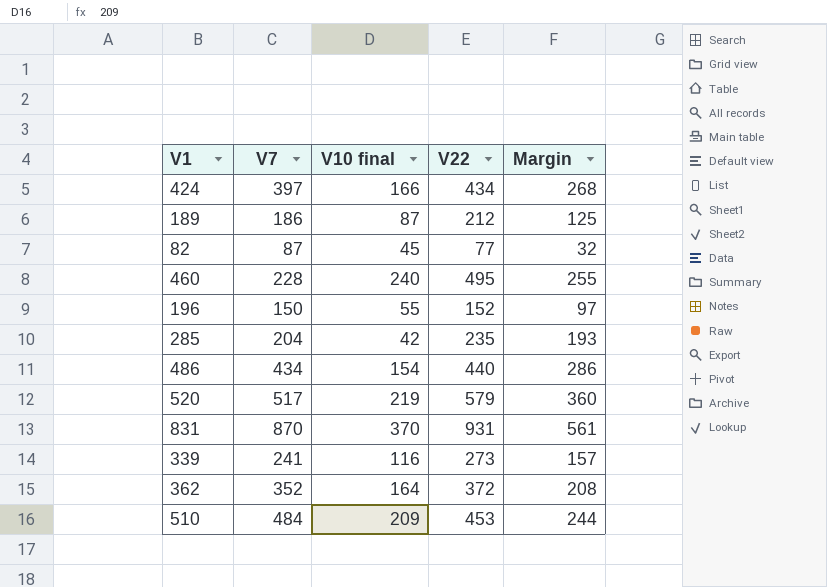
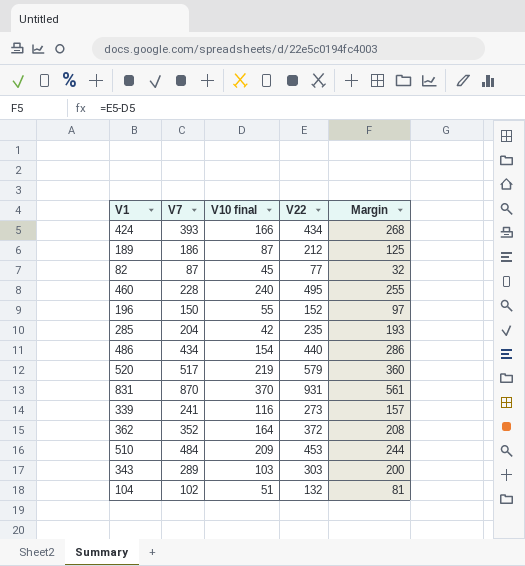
424 | V7: 397 -> 393
row 343: none -> 289 | 103 | 303 | 200
row 104: none -> 102 | 51 | 132 | 81

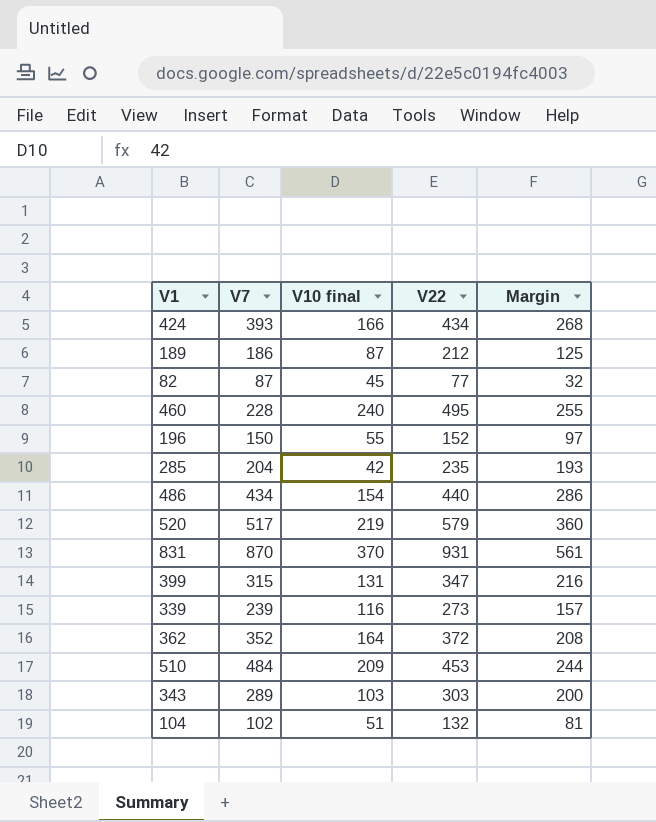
row 399: none -> 315 | 131 | 347 | 216
339 | V7: 241 -> 239

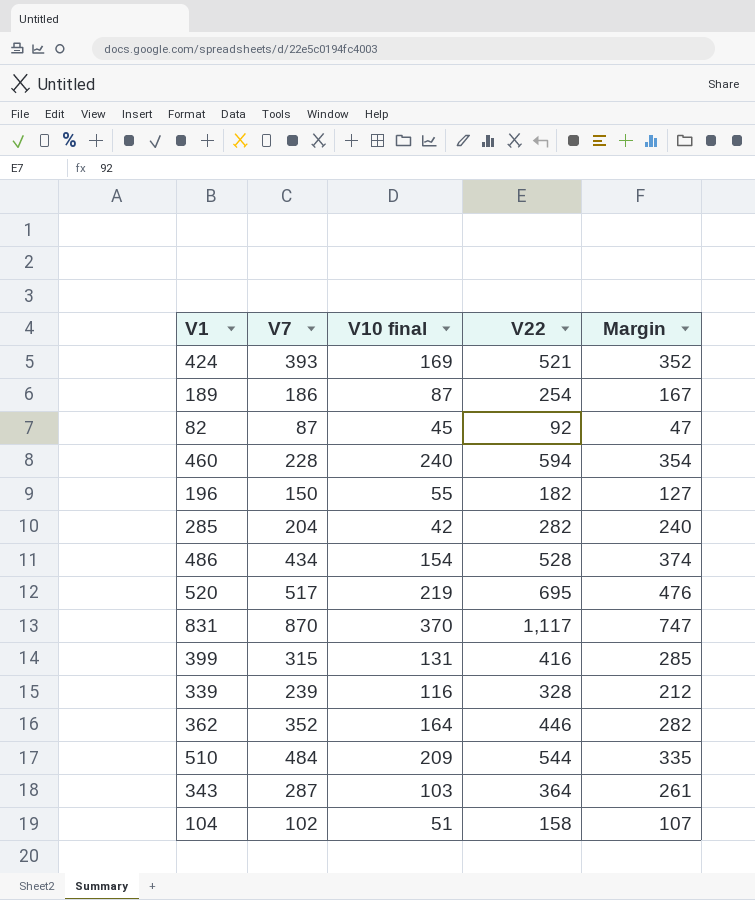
424 | V10 final: 166 -> 169
424 | V22: 434 -> 521
424 | Margin: 268 -> 352
189 | V22: 212 -> 254
189 | Margin: 125 -> 167
82 | V22: 77 -> 92
82 | Margin: 32 -> 47
460 | V22: 495 -> 594
460 | Margin: 255 -> 354
196 | V22: 152 -> 182
196 | Margin: 97 -> 127
285 | V22: 235 -> 282
285 | Margin: 193 -> 240
486 | V22: 440 -> 528
486 | Margin: 286 -> 374
520 | V22: 579 -> 695
520 | Margin: 360 -> 476
831 | V22: 931 -> 1,117
831 | Margin: 561 -> 747
399 | V22: 347 -> 416
399 | Margin: 216 -> 285
339 | V22: 273 -> 328
339 | Margin: 157 -> 212
362 | V22: 372 -> 446
362 | Margin: 208 -> 282
510 | V22: 453 -> 544
510 | Margin: 244 -> 335
343 | V7: 289 -> 287
343 | V22: 303 -> 364
343 | Margin: 200 -> 261
104 | V22: 132 -> 158
104 | Margin: 81 -> 107

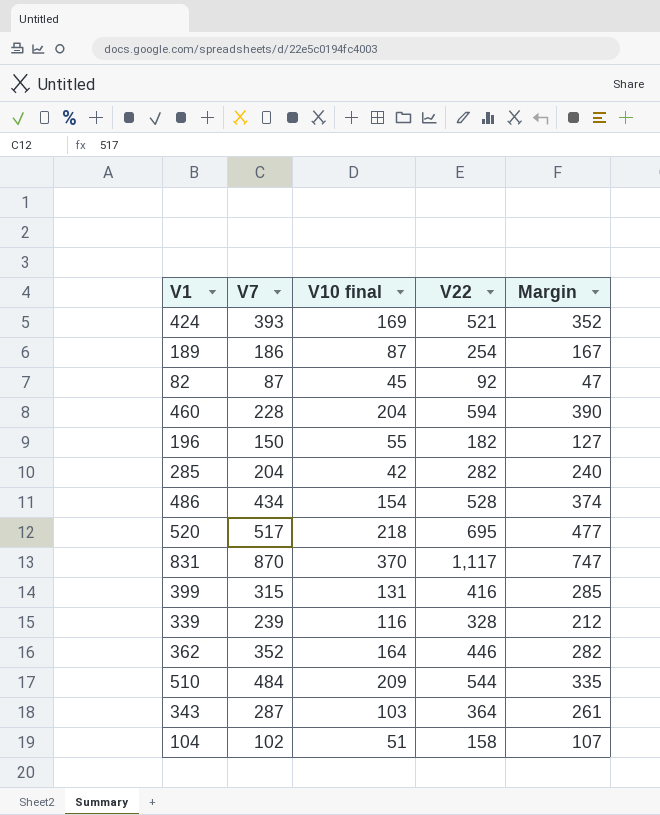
460 | V10 final: 240 -> 204
460 | Margin: 354 -> 390
520 | V10 final: 219 -> 218
520 | Margin: 476 -> 477

